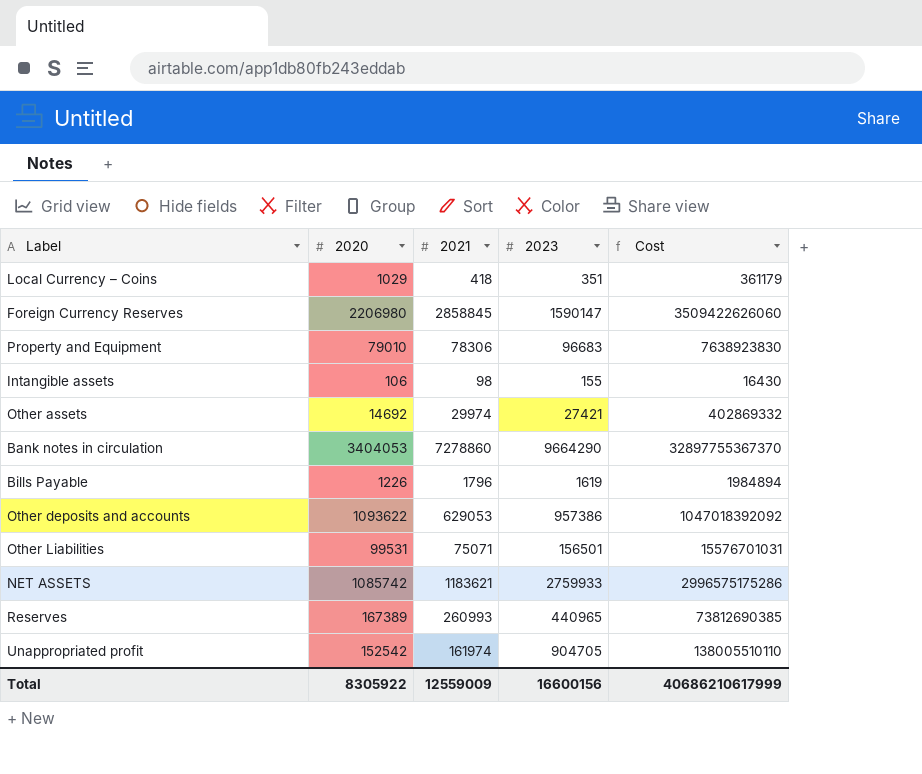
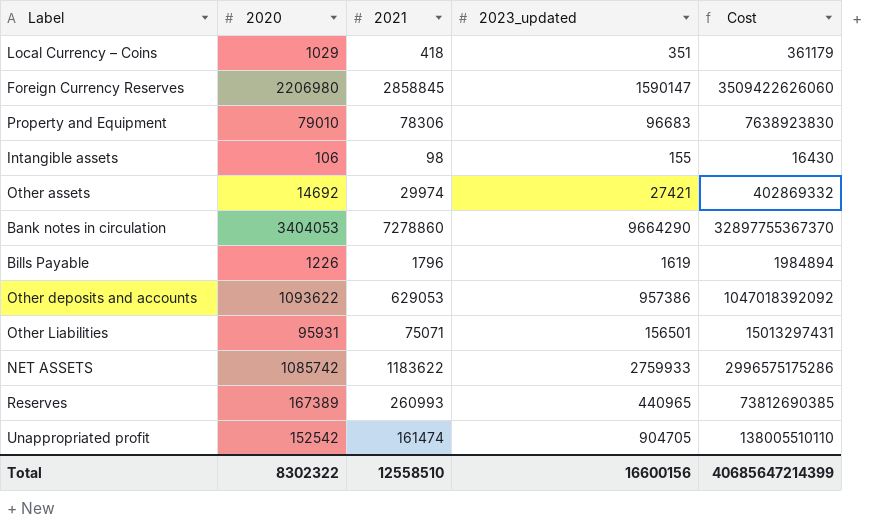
column name: 2023 -> 2023_updated
Other Liabilities | 2020: 99531 -> 95931
Other Liabilities | Cost: 15576701031 -> 15013297431
NET ASSETS | 2021: 1183621 -> 1183622
Unappropriated profit | 2021: 161974 -> 161474
Total | 2020: 8305922 -> 8302322
Total | 2021: 12559009 -> 12558510
Total | Cost: 40686210617999 -> 40685647214399

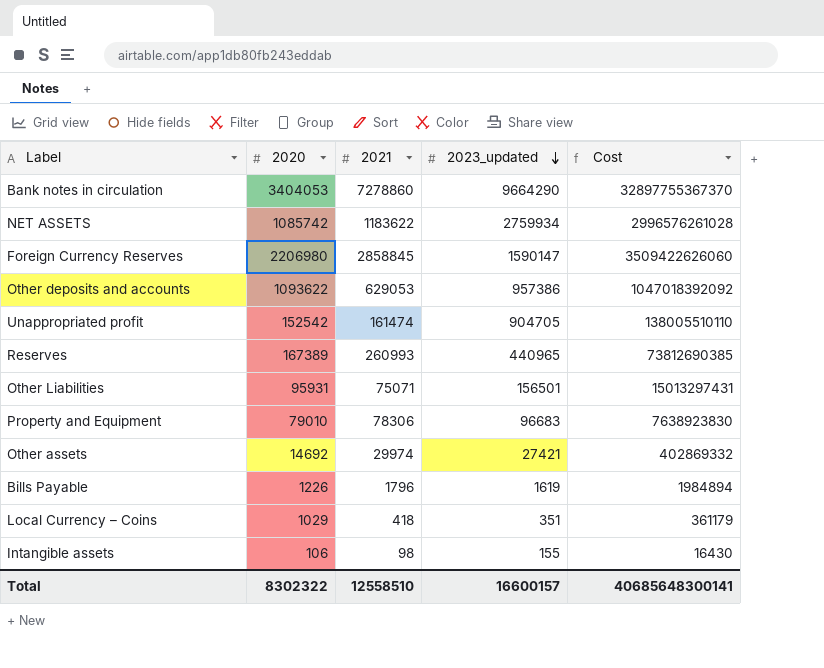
row order: none -> 2023_updated descending
NET ASSETS | 2023_updated: 2759933 -> 2759934
NET ASSETS | Cost: 2996575175286 -> 2996576261028
Total | 2023_updated: 16600156 -> 16600157
Total | Cost: 40685647214399 -> 40685648300141

